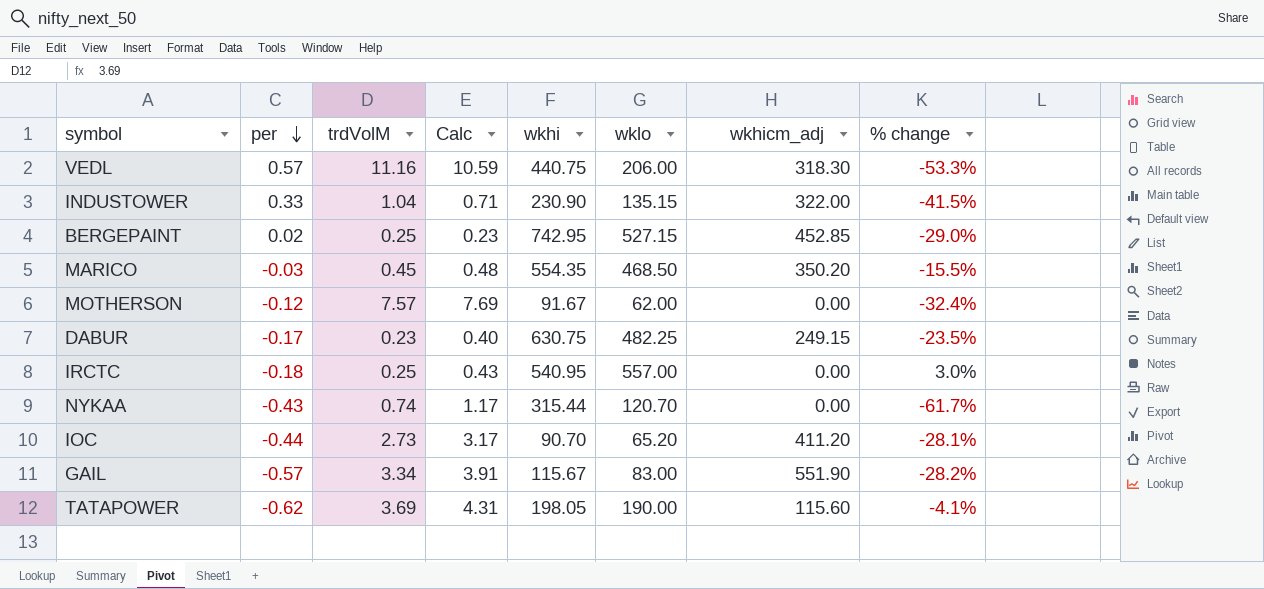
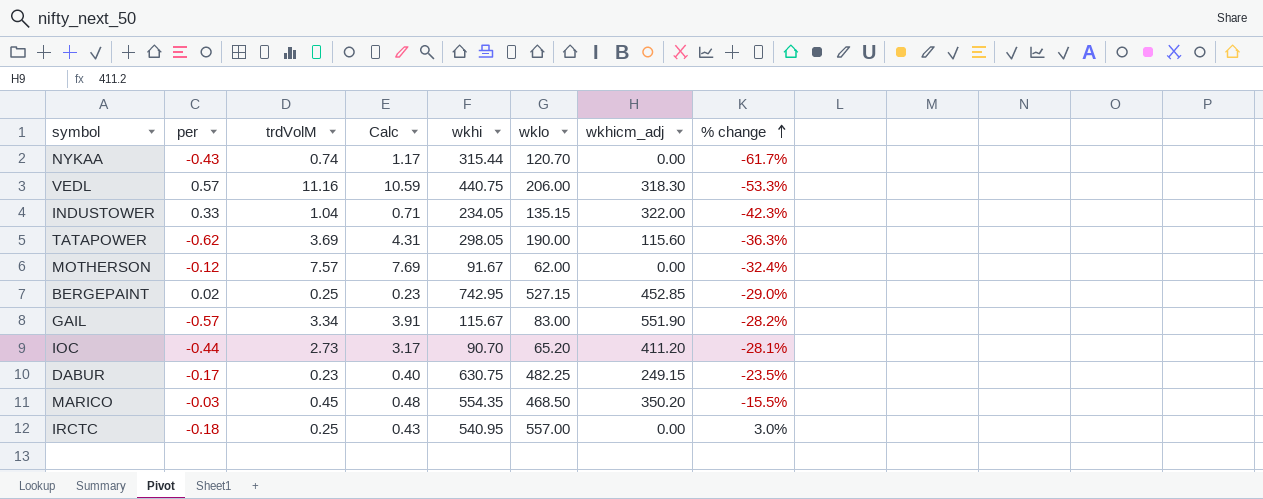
row order: per descending -> % change ascending
INDUSTOWER | wkhi: 230.90 -> 234.05
INDUSTOWER | % change: -41.5% -> -42.3%
TATAPOWER | wkhi: 198.05 -> 298.05
TATAPOWER | % change: -4.1% -> -36.3%

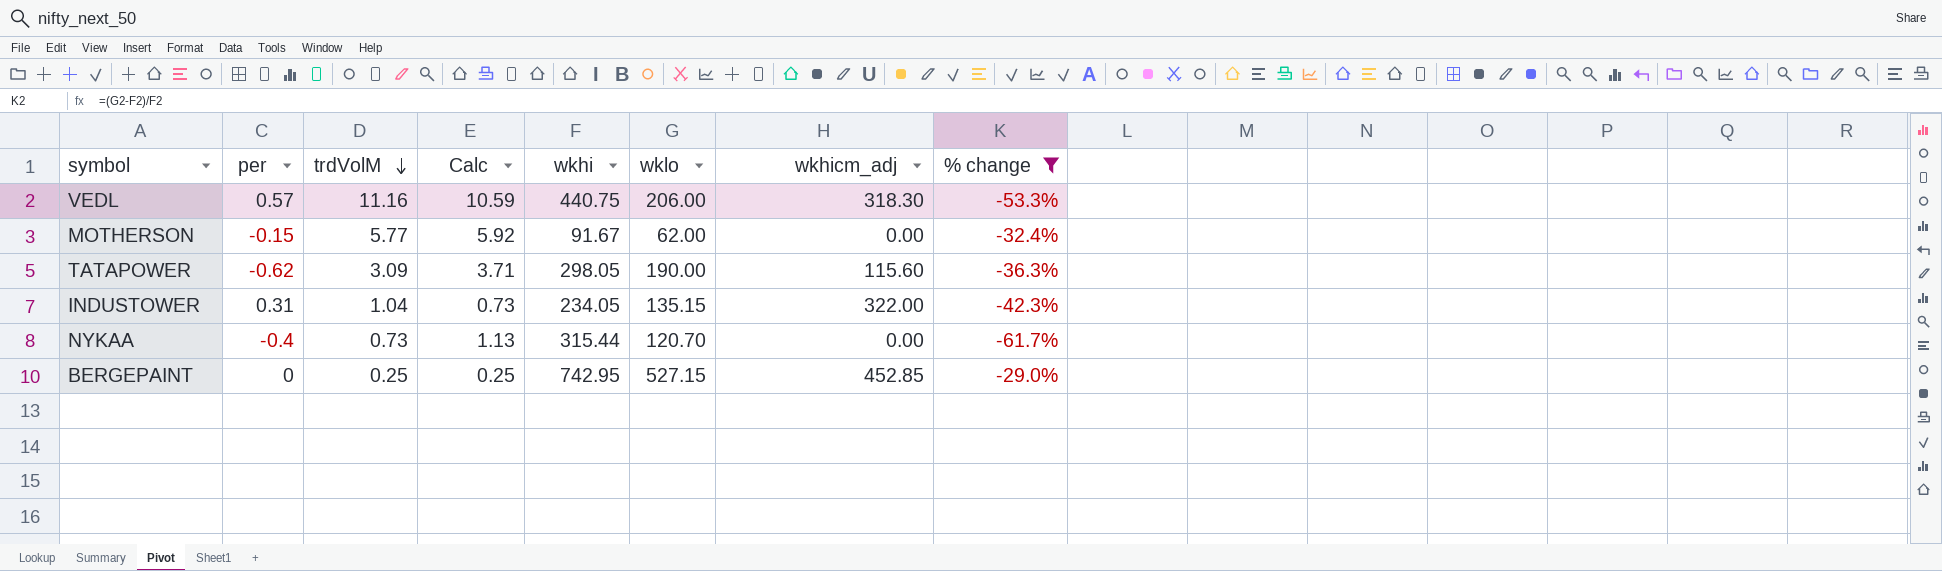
filter: none -> % change <= -29.0%
row order: % change ascending -> trdVolM descending
MOTHERSON | per: -0.12 -> -0.15
MOTHERSON | trdVolM: 7.57 -> 5.77
MOTHERSON | Calc: 7.69 -> 5.92
TATAPOWER | trdVolM: 3.69 -> 3.09
TATAPOWER | Calc: 4.31 -> 3.71
INDUSTOWER | per: 0.33 -> 0.31
INDUSTOWER | Calc: 0.71 -> 0.73
NYKAA | per: -0.43 -> -0.4
NYKAA | trdVolM: 0.74 -> 0.73
NYKAA | Calc: 1.17 -> 1.13
BERGEPAINT | per: 0.02 -> 0
BERGEPAINT | Calc: 0.23 -> 0.25

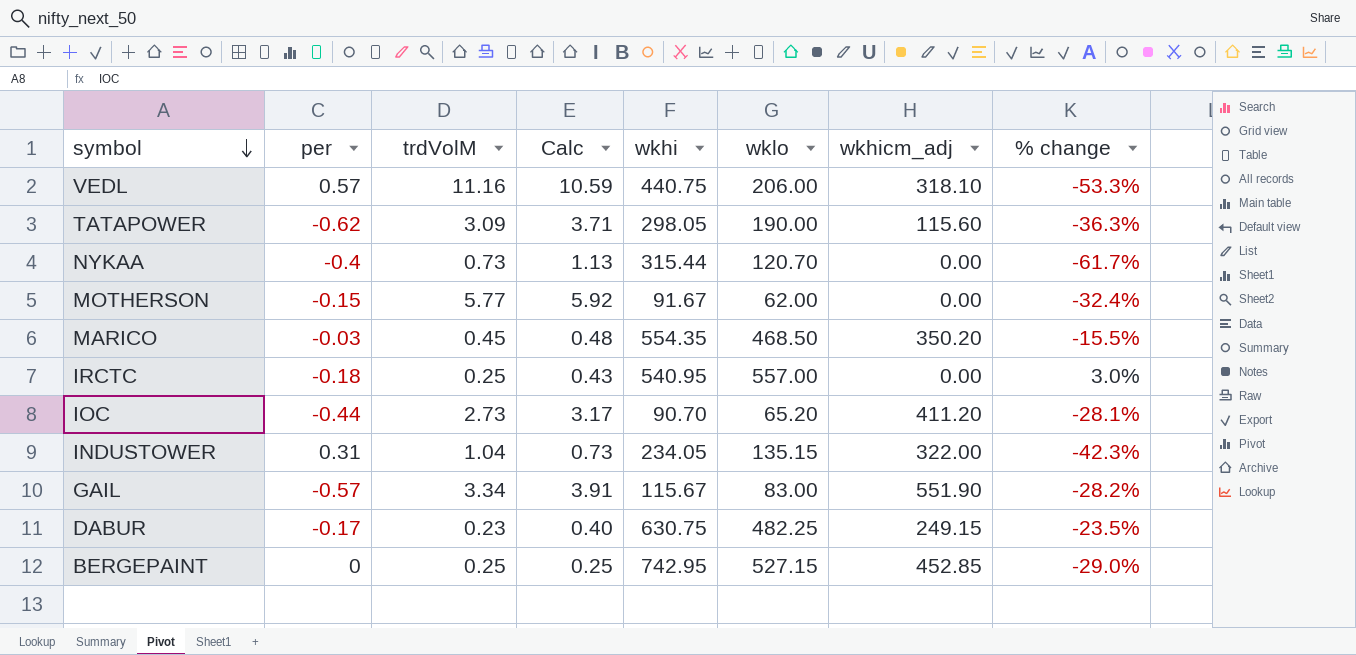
filter: % change <= -29.0% -> none
row order: trdVolM descending -> symbol descending
VEDL | wkhicm_adj: 318.30 -> 318.10

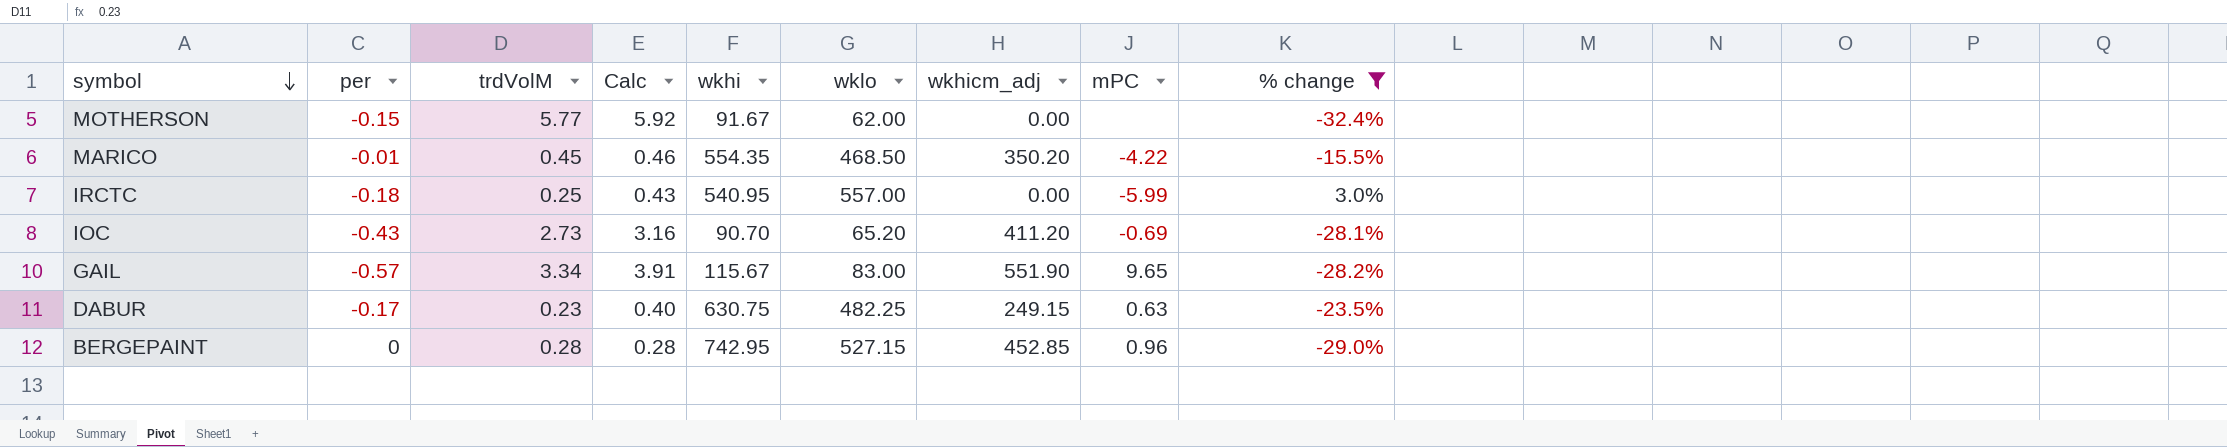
filter: none -> % change >= -32.4%
column mPC | position: none -> 8
MARICO | per: -0.03 -> -0.01
MARICO | Calc: 0.48 -> 0.46
IOC | per: -0.44 -> -0.43
IOC | Calc: 3.17 -> 3.16
BERGEPAINT | trdVolM: 0.25 -> 0.28
BERGEPAINT | Calc: 0.25 -> 0.28

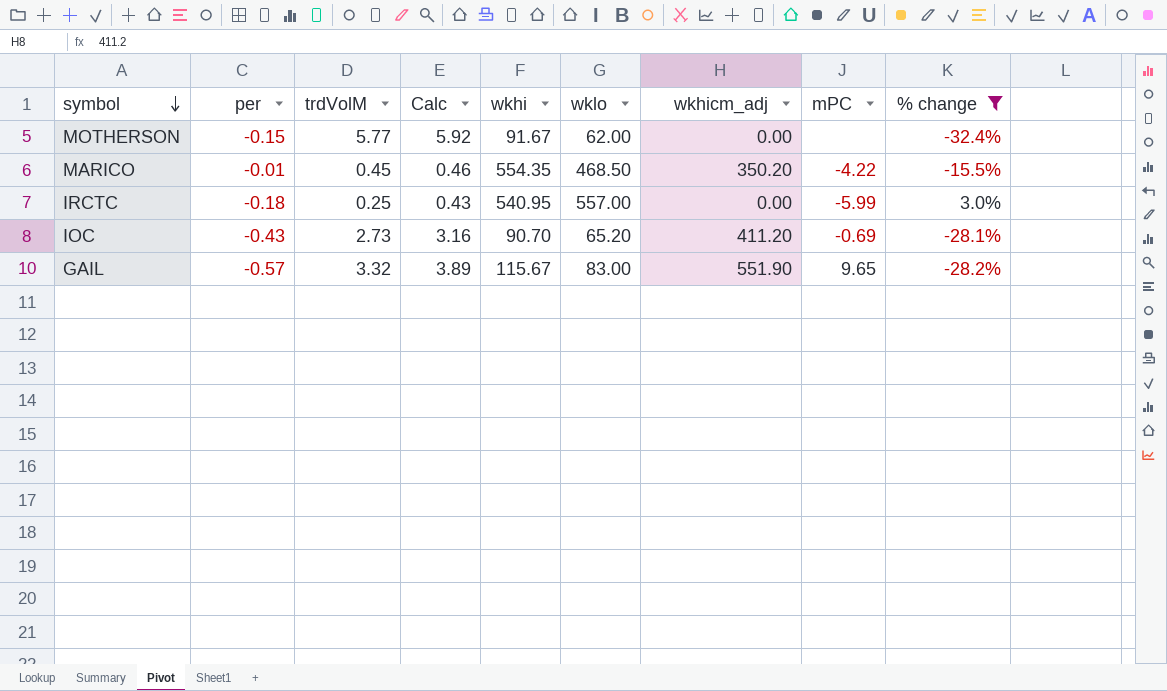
row DABUR: -0.17 | 0.23 | 0.40 | 630.75 | 482.25 | 249.15 | 0.63 | -23.5% -> none
row BERGEPAINT: 0 | 0.28 | 0.28 | 742.95 | 527.15 | 452.85 | 0.96 | -29.0% -> none
GAIL | trdVolM: 3.34 -> 3.32
GAIL | Calc: 3.91 -> 3.89

